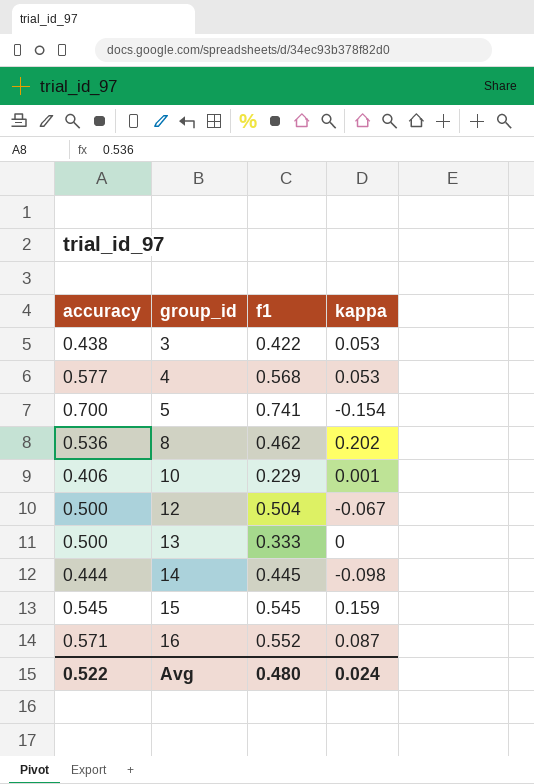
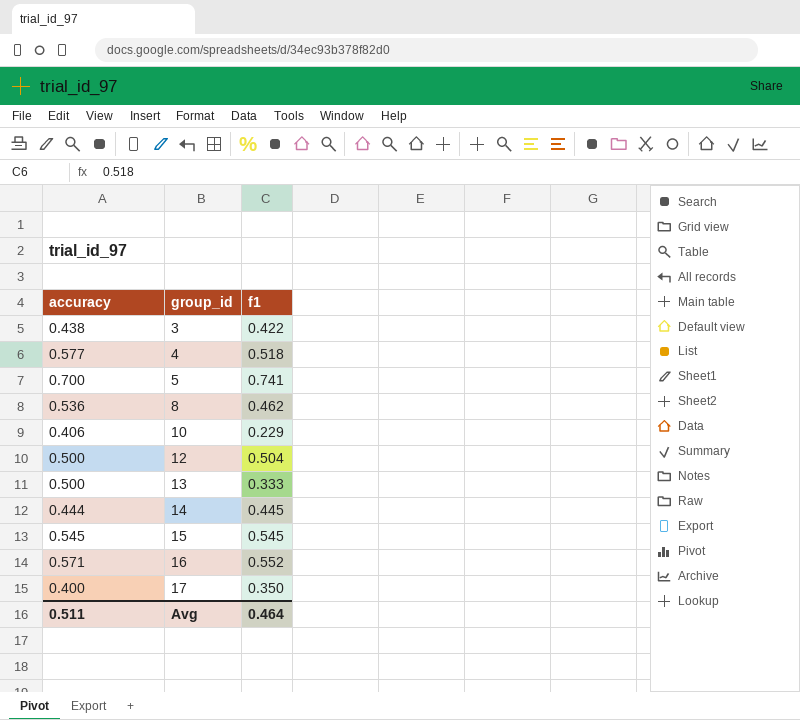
column kappa | position: 4 -> none
4 | f1: 0.568 -> 0.518
row 17: none -> 0.400 | 0.350
Avg | accuracy: 0.522 -> 0.511
Avg | f1: 0.480 -> 0.464

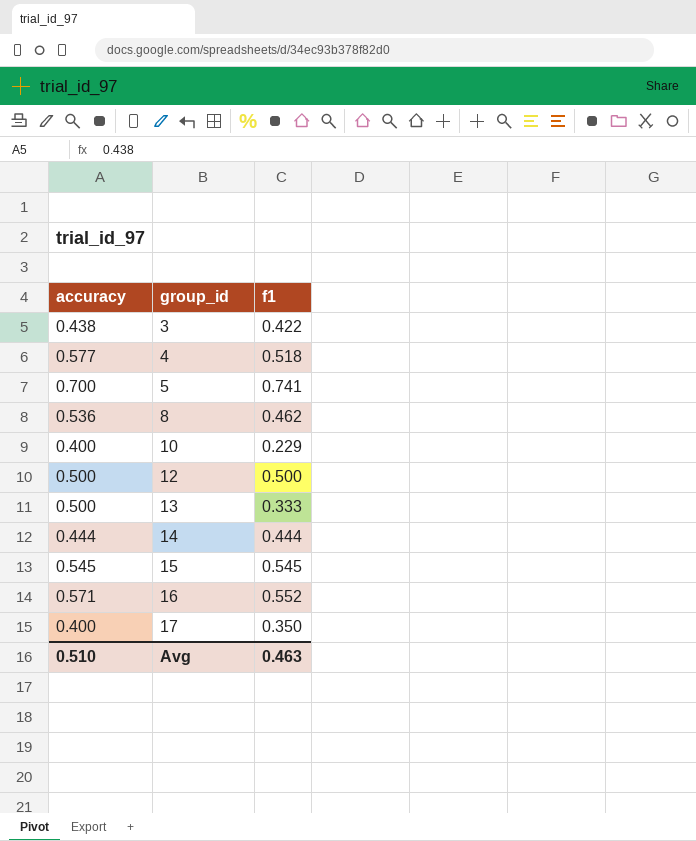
10 | accuracy: 0.406 -> 0.400
12 | f1: 0.504 -> 0.500
14 | f1: 0.445 -> 0.444
Avg | accuracy: 0.511 -> 0.510
Avg | f1: 0.464 -> 0.463

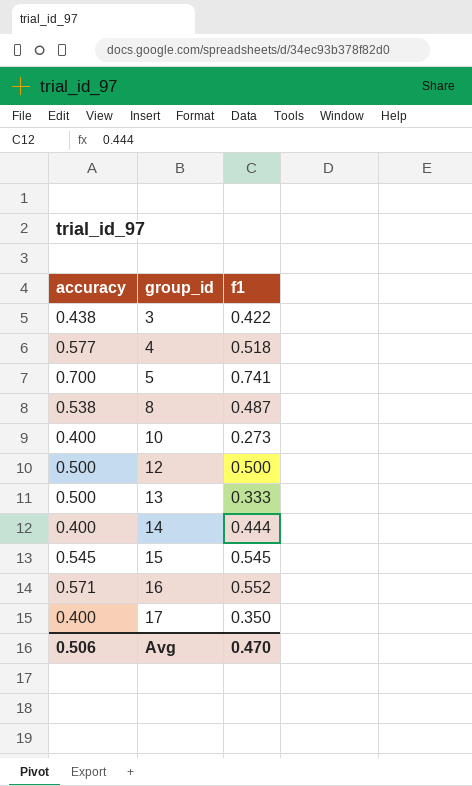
8 | accuracy: 0.536 -> 0.538
8 | f1: 0.462 -> 0.487
10 | f1: 0.229 -> 0.273
14 | accuracy: 0.444 -> 0.400
Avg | accuracy: 0.510 -> 0.506
Avg | f1: 0.463 -> 0.470

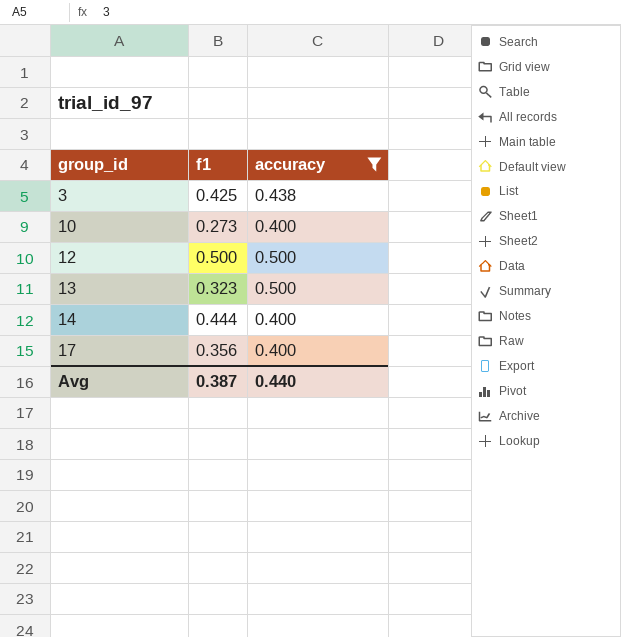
filter: none -> accuracy <= 0.500
column accuracy | position: 1 -> 3
3 | f1: 0.422 -> 0.425
13 | f1: 0.333 -> 0.323
17 | f1: 0.350 -> 0.356
Avg | f1: 0.470 -> 0.387
Avg | accuracy: 0.506 -> 0.440

